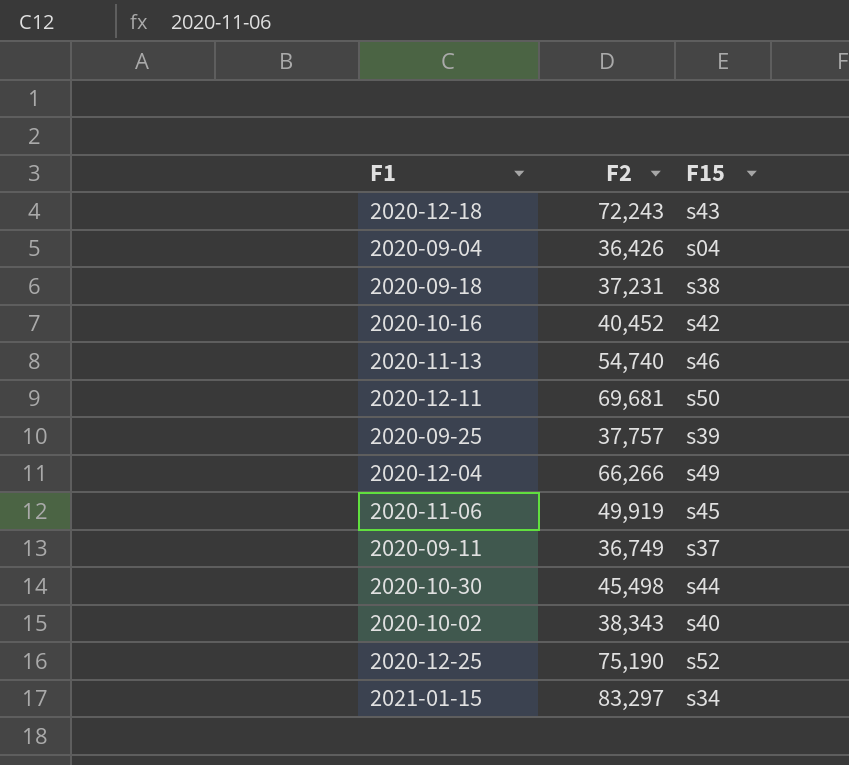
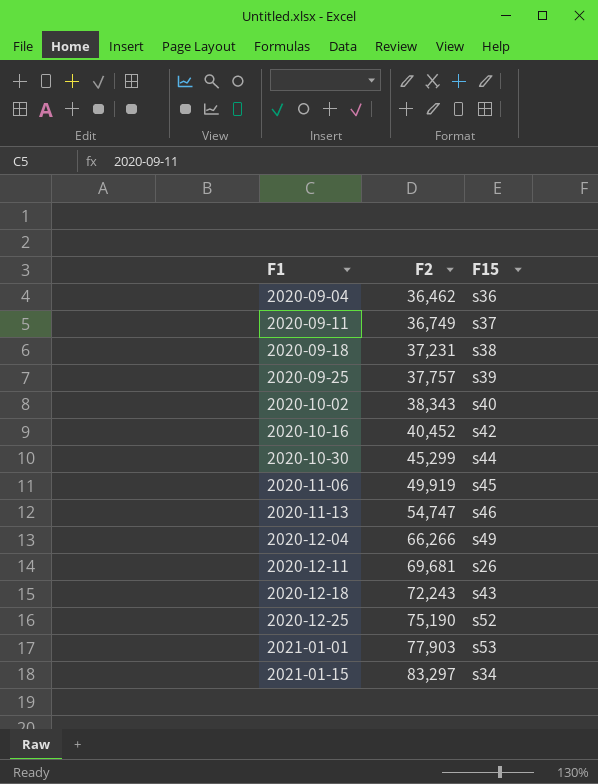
row order: none -> F1 ascending
2020-09-04 | F2: 36,426 -> 36,462
2020-09-04 | F15: s04 -> s36
2020-10-30 | F2: 45,498 -> 45,299
2020-11-13 | F2: 54,740 -> 54,747
2020-12-11 | F15: s50 -> s26
row 2021-01-01: none -> 77,903 | s53

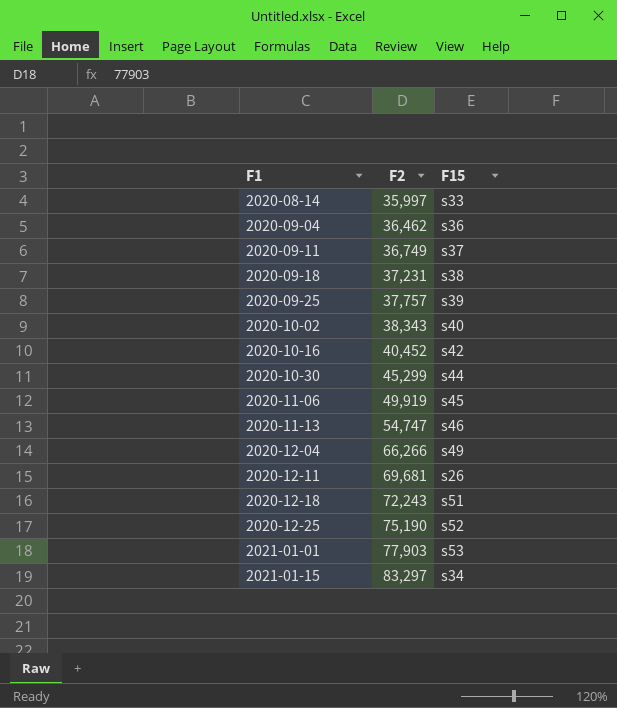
row 2020-08-14: none -> 35,997 | s33
2020-12-18 | F15: s43 -> s51

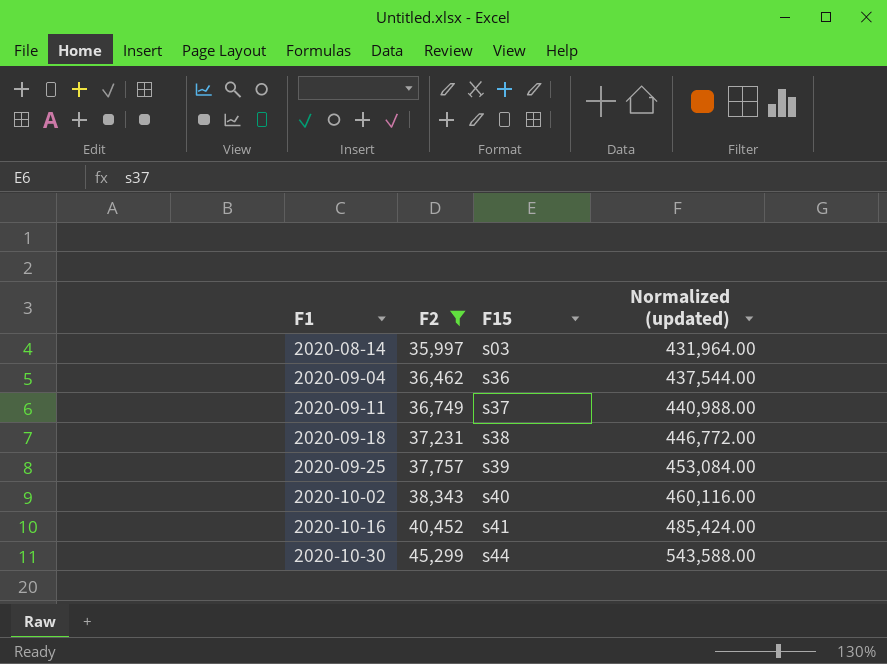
filter: none -> F2 <= 45,299
column Normalized (updated) | formula: none -> [F2] * 12
2020-08-14 | F15: s33 -> s03
2020-10-16 | F15: s42 -> s41

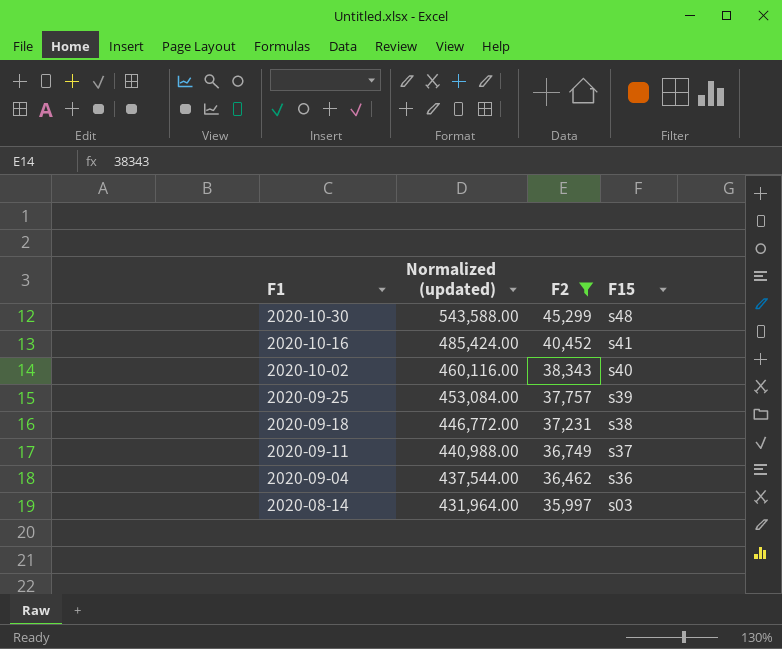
row order: F1 ascending -> F1 descending
column Normalized (updated) | position: 4 -> 2
2020-10-30 | F15: s44 -> s48

